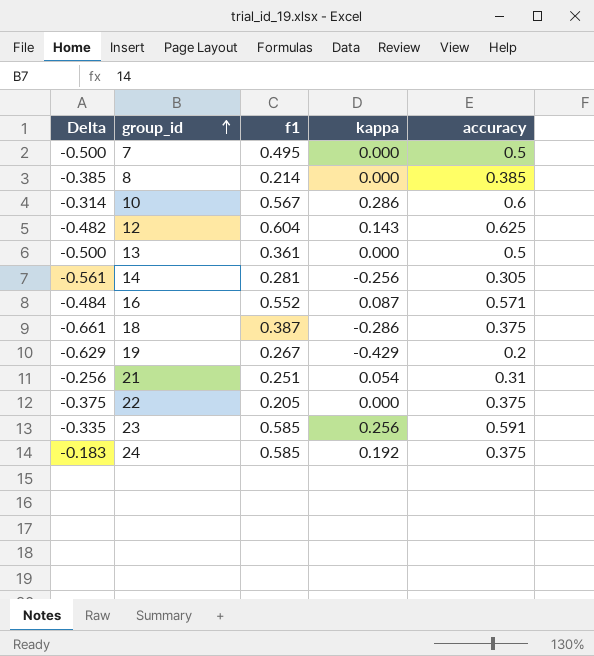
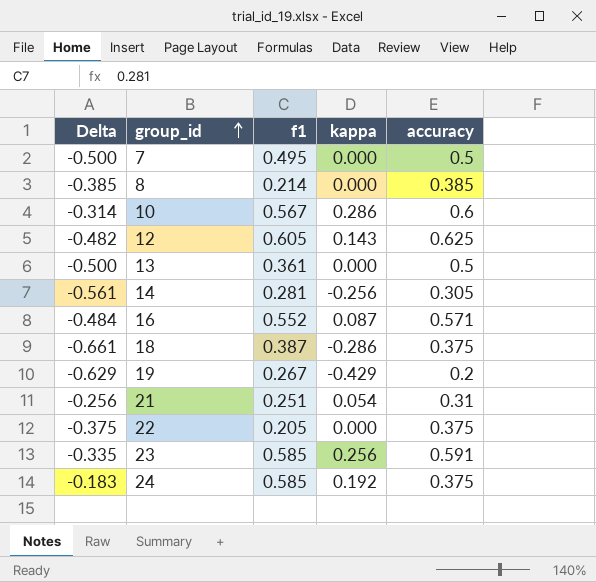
12 | f1: 0.604 -> 0.605

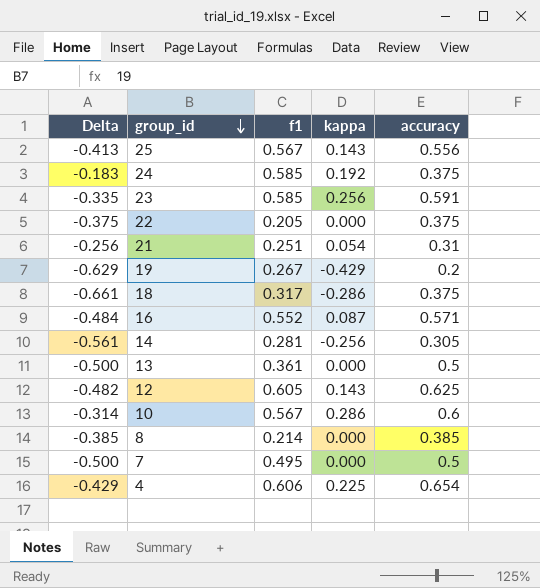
row order: group_id ascending -> group_id descending
row 25: none -> -0.413 | 0.567 | 0.143 | 0.556
18 | f1: 0.387 -> 0.317
row 4: none -> -0.429 | 0.606 | 0.225 | 0.654

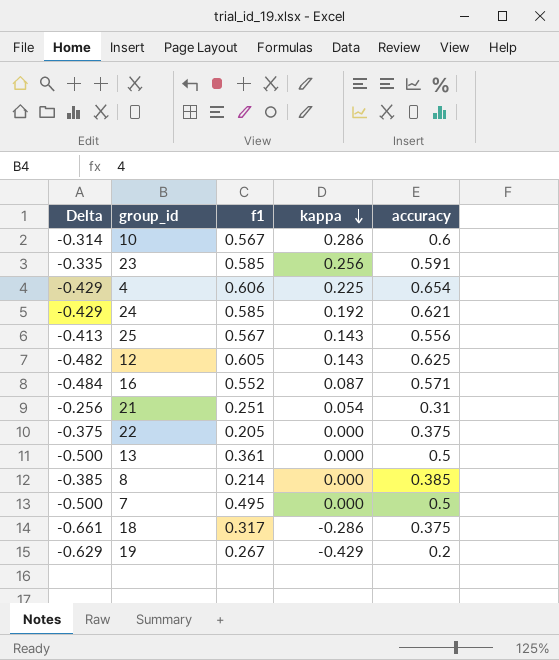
row order: group_id descending -> kappa descending
row 14: -0.561 | 0.281 | -0.256 | 0.305 -> none
24 | Delta: -0.183 -> -0.429
24 | accuracy: 0.375 -> 0.621

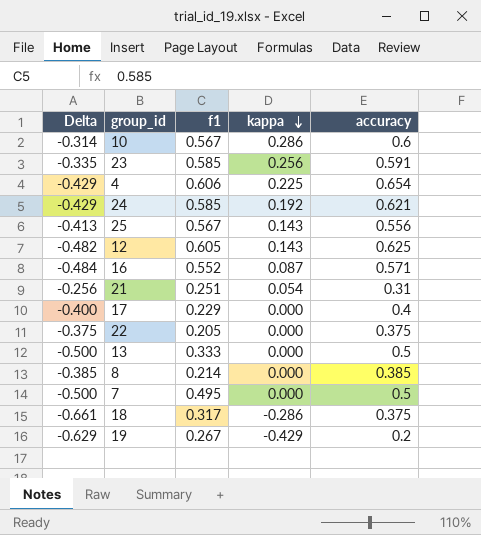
row 17: none -> -0.400 | 0.229 | 0.000 | 0.4
13 | f1: 0.361 -> 0.333

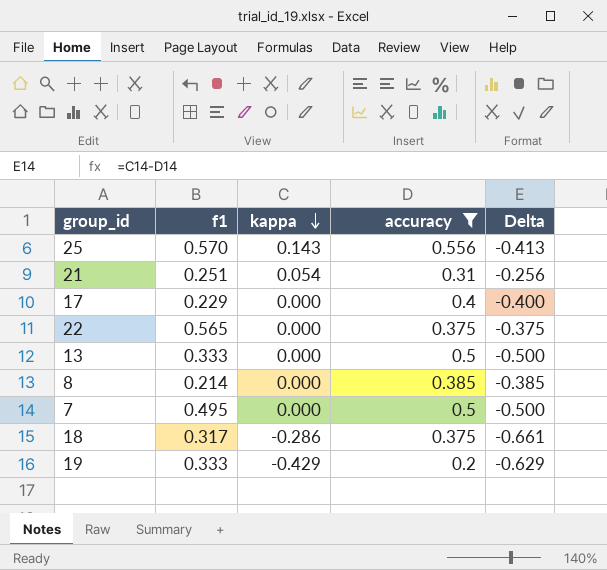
filter: none -> accuracy <= 0.556
column Delta | position: 1 -> 5
25 | f1: 0.567 -> 0.570
22 | f1: 0.205 -> 0.565
19 | f1: 0.267 -> 0.333

